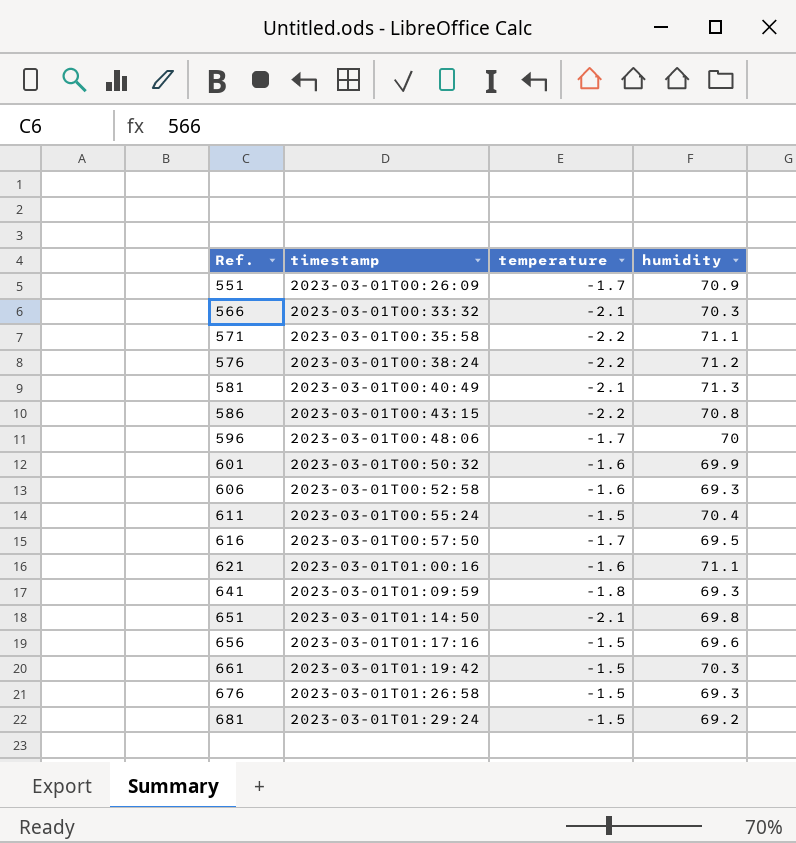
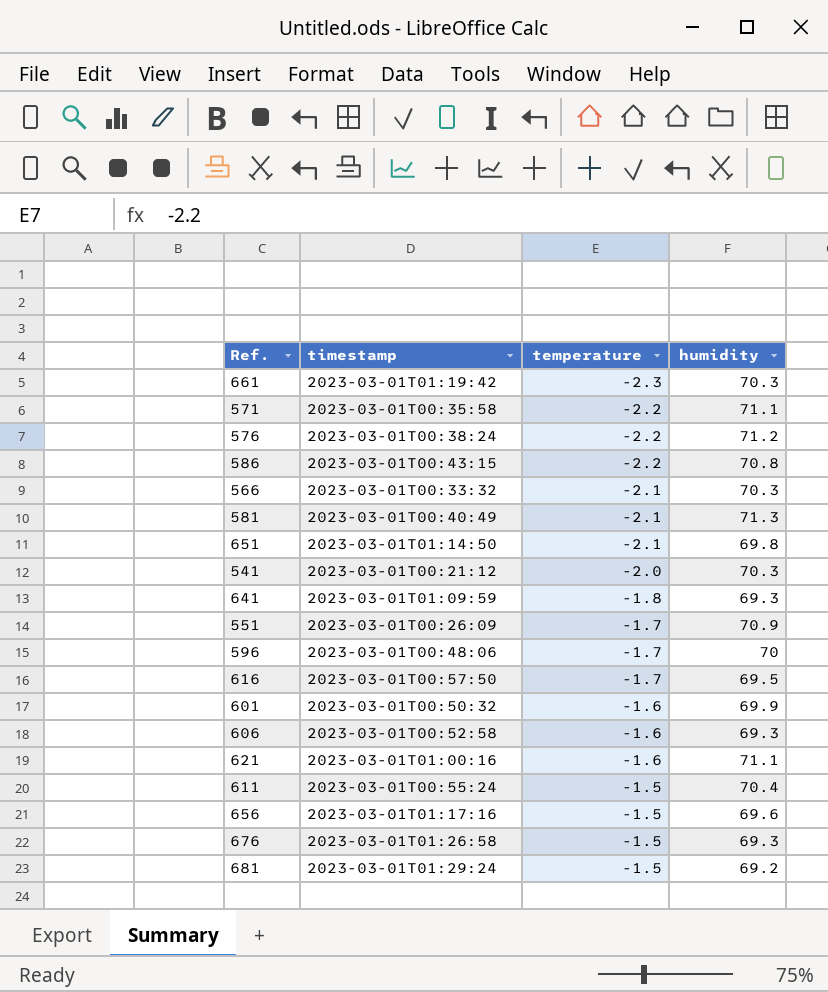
row order: Ref. ascending -> temperature ascending
661 | temperature: -1.5 -> -2.3
row 541: none -> 2023-03-01T00:21:12 | -2.0 | 70.3

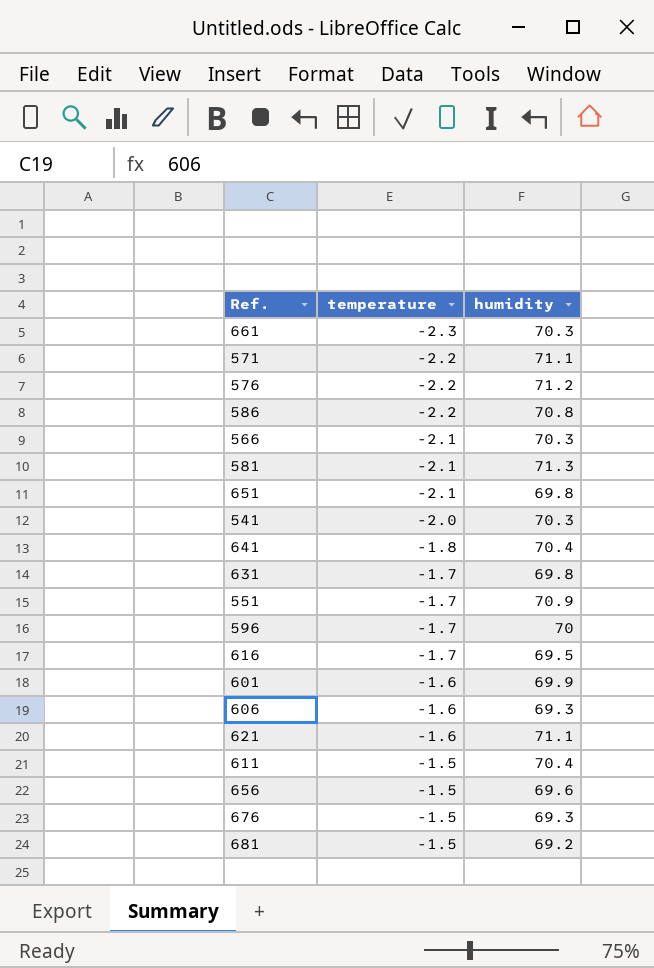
column timestamp | position: 2 -> none
641 | humidity: 69.3 -> 70.4
row 631: none -> -1.7 | 69.8

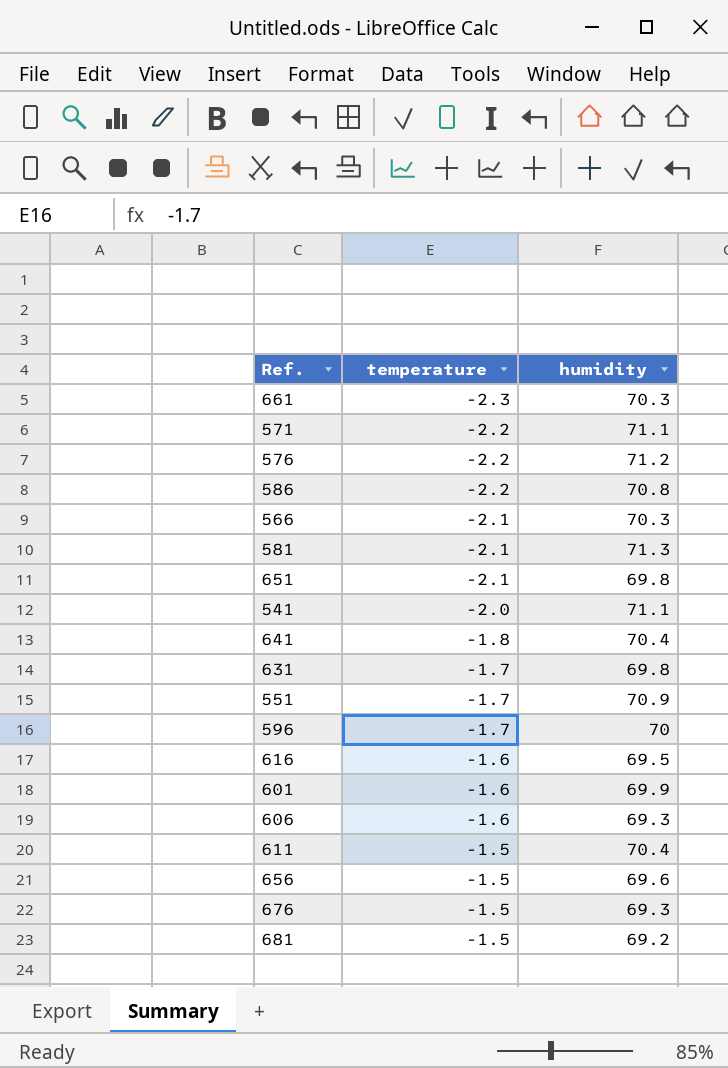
row 621: -1.6 | 71.1 -> none
541 | humidity: 70.3 -> 71.1
616 | temperature: -1.7 -> -1.6

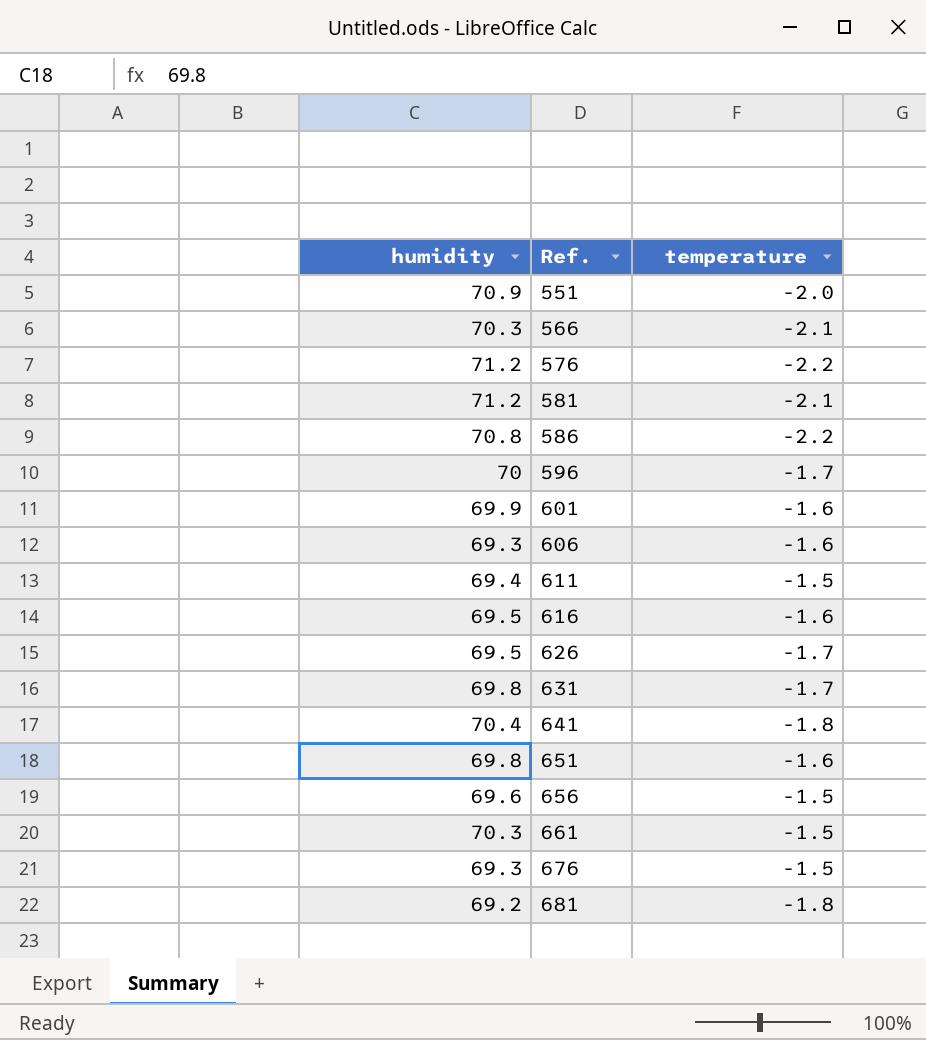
row order: temperature ascending -> Ref. ascending
column humidity | position: 3 -> 1
row 571: -2.2 | 71.1 -> none
row 541: -2.0 | 71.1 -> none
551 | temperature: -1.7 -> -2.0
581 | humidity: 71.3 -> 71.2
611 | humidity: 70.4 -> 69.4
row 626: none -> 69.5 | -1.7
651 | temperature: -2.1 -> -1.6
661 | temperature: -2.3 -> -1.5
681 | temperature: -1.5 -> -1.8

